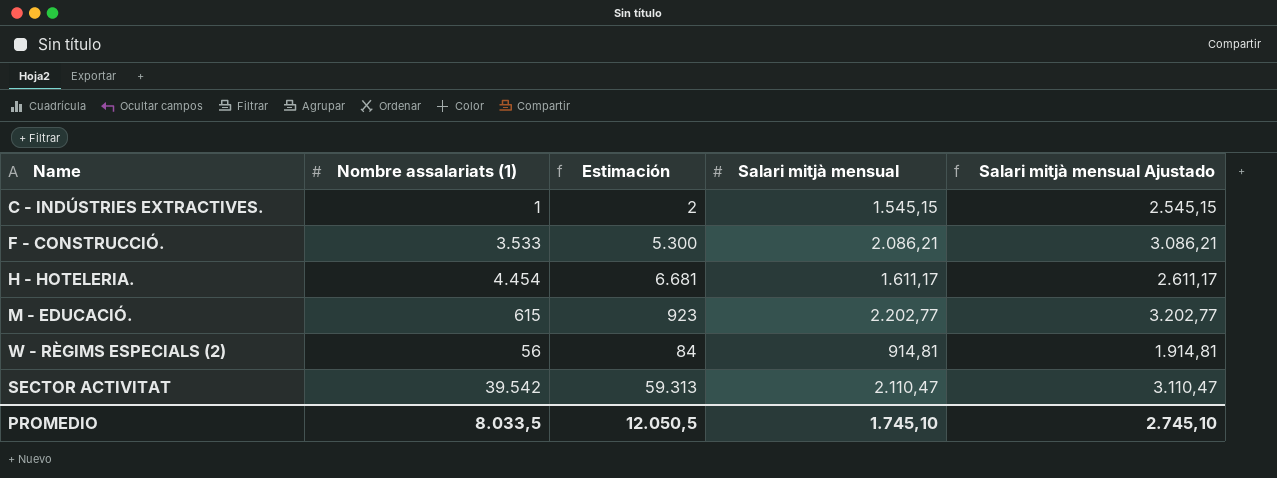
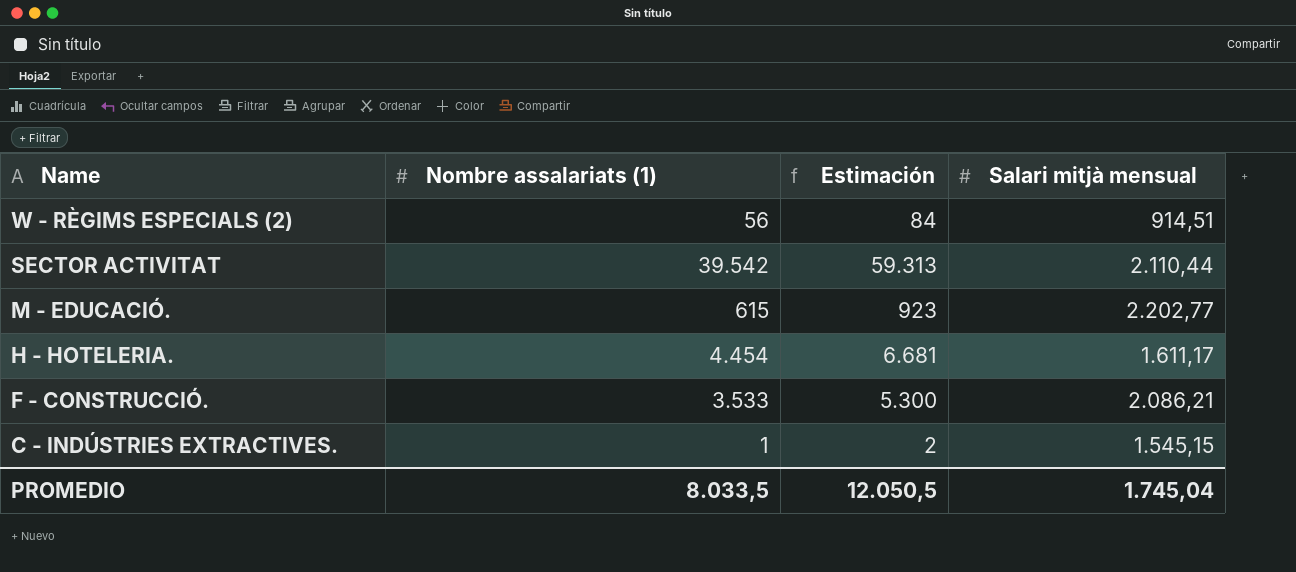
row order: none -> Name descending
column Salari mitjà mensual Ajustado | formula: [Salari mitjà mensual] + 1000 -> none
W - RÈGIMS ESPECIALS (2) | Salari mitjà mensual: 914,81 -> 914,51
SECTOR ACTIVITAT | Salari mitjà mensual: 2.110,47 -> 2.110,44
PROMEDIO | Salari mitjà mensual: 1.745,10 -> 1.745,04

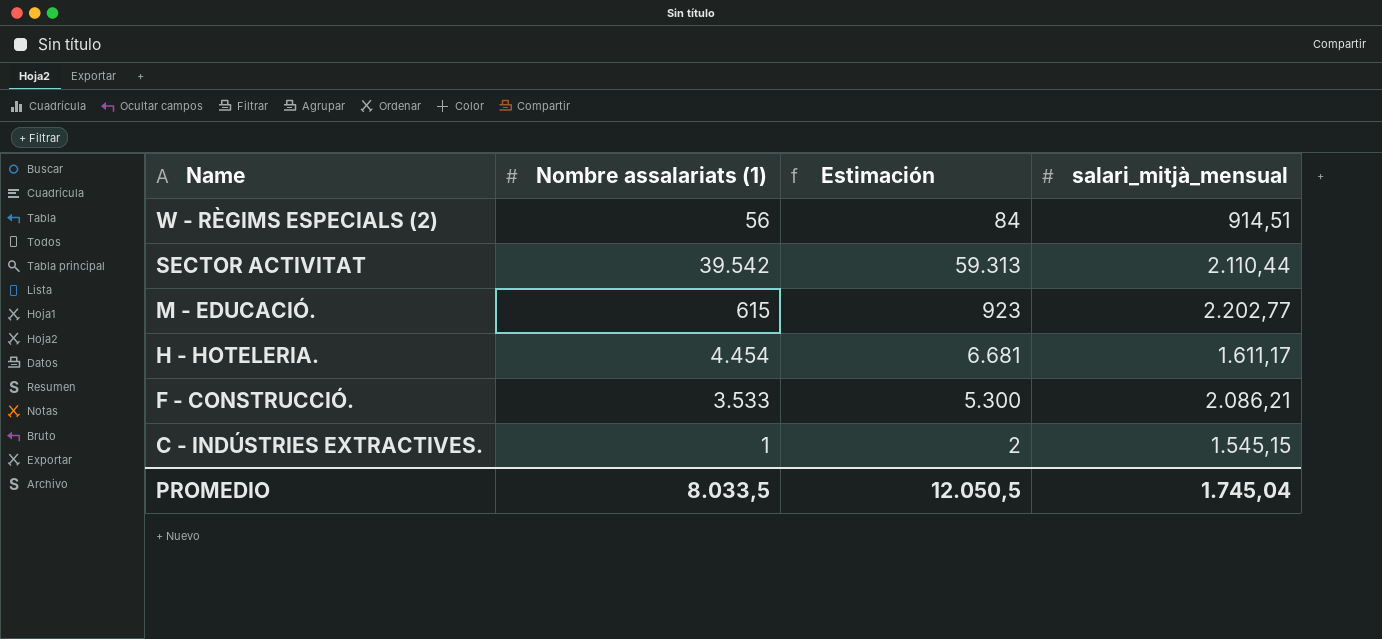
column name: Salari mitjà mensual -> salari_mitjà_mensual

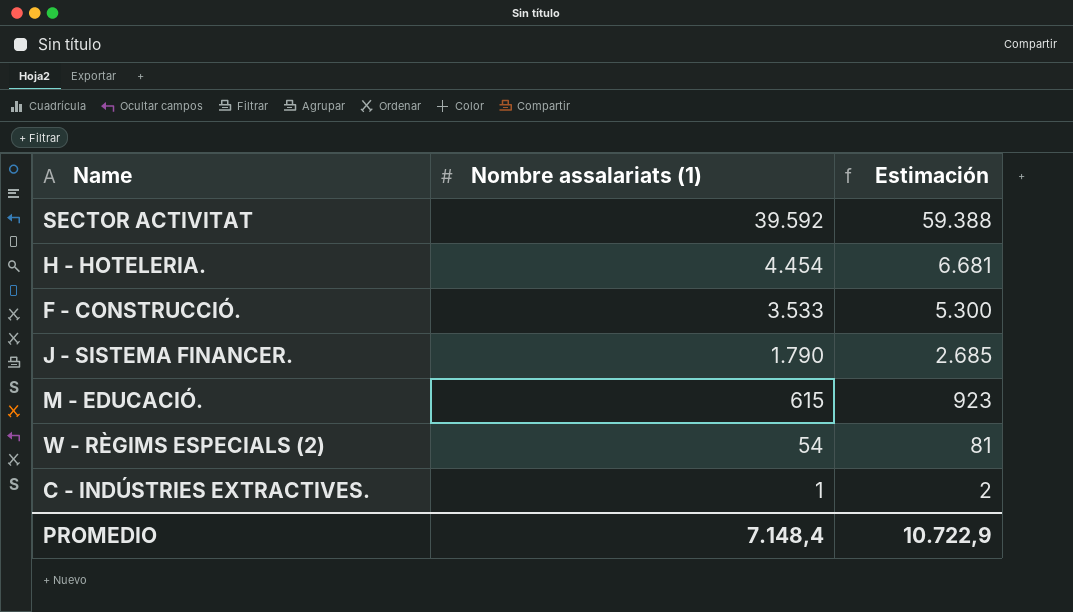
row order: Name descending -> Nombre assalariats (1) descending
column salari_mitjà_mensual | position: 4 -> none
SECTOR ACTIVITAT | Nombre assalariats (1): 39.542 -> 39.592
SECTOR ACTIVITAT | Estimación: 59.313 -> 59.388
row J - SISTEMA FINANCER.: none -> 1.790 | 2.685
W - RÈGIMS ESPECIALS (2) | Nombre assalariats (1): 56 -> 54
W - RÈGIMS ESPECIALS (2) | Estimación: 84 -> 81
PROMEDIO | Nombre assalariats (1): 8.033,5 -> 7.148,4
PROMEDIO | Estimación: 12.050,5 -> 10.722,9

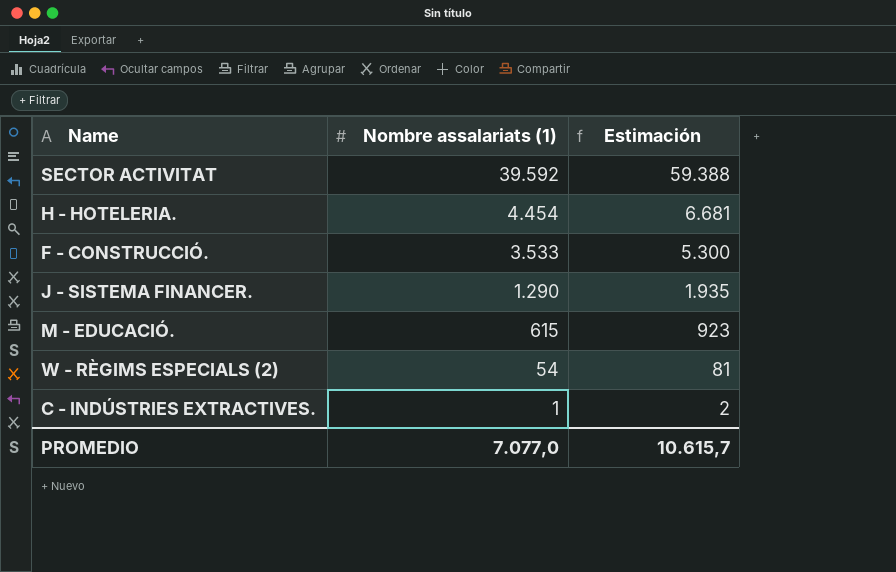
J - SISTEMA FINANCER. | Nombre assalariats (1): 1.790 -> 1.290
J - SISTEMA FINANCER. | Estimación: 2.685 -> 1.935
PROMEDIO | Nombre assalariats (1): 7.148,4 -> 7.077,0
PROMEDIO | Estimación: 10.722,9 -> 10.615,7

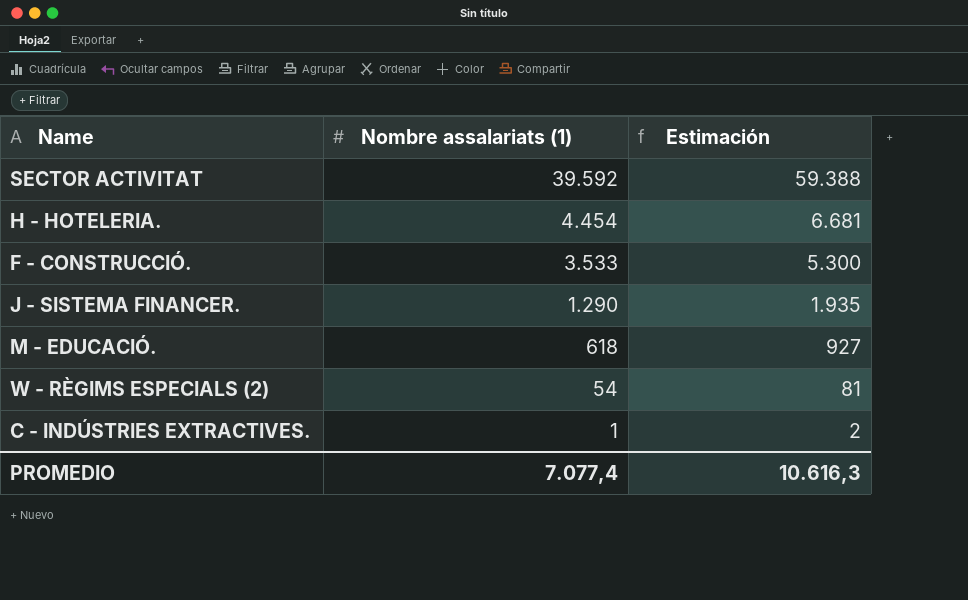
M - EDUCACIÓ. | Nombre assalariats (1): 615 -> 618
M - EDUCACIÓ. | Estimación: 923 -> 927
PROMEDIO | Nombre assalariats (1): 7.077,0 -> 7.077,4
PROMEDIO | Estimación: 10.615,7 -> 10.616,3

